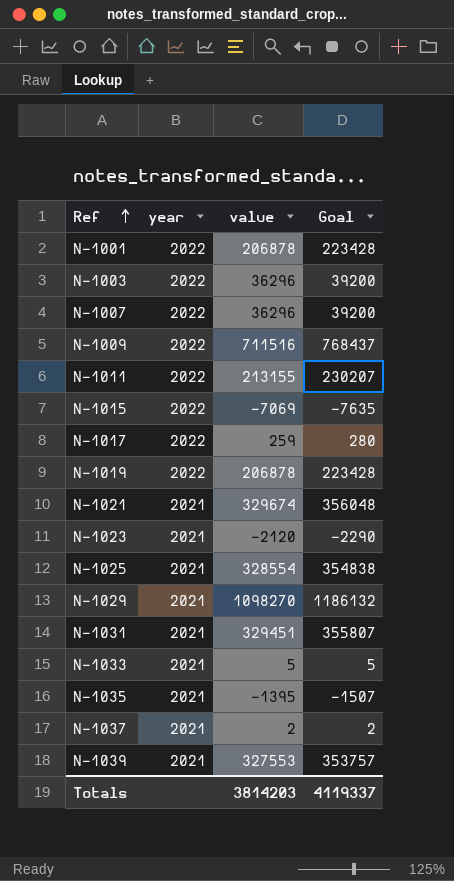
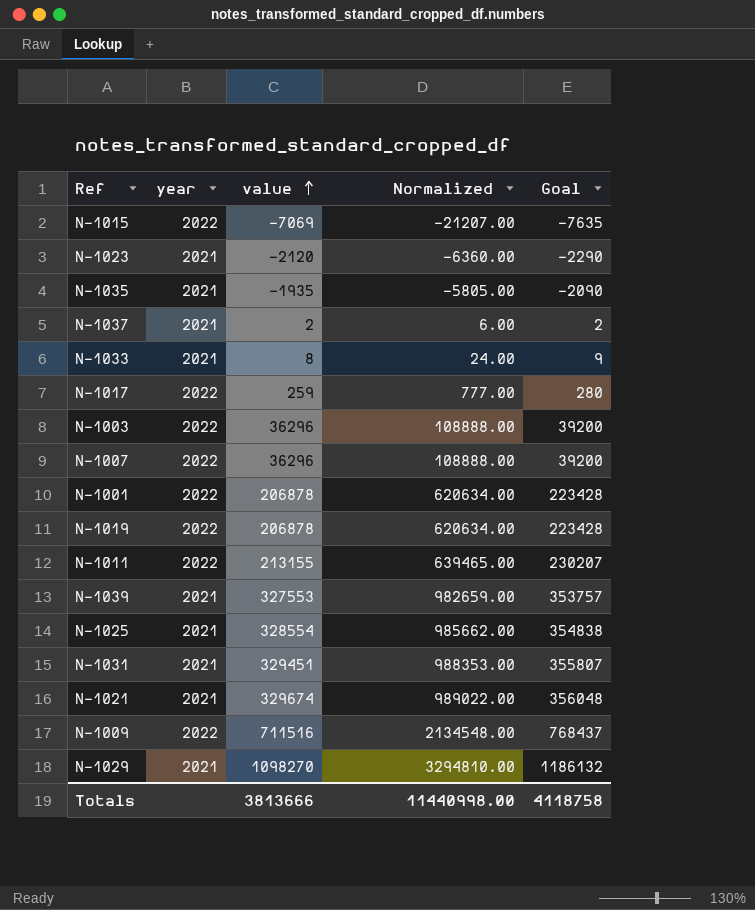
row order: Ref ascending -> value ascending
column Normalized | formula: none -> [value] * 3
N-1035 | value: -1395 -> -1935
N-1035 | Goal: -1507 -> -2090
N-1033 | value: 5 -> 8
N-1033 | Goal: 5 -> 9
Totals | value: 3814203 -> 3813666
Totals | Goal: 4119337 -> 4118758

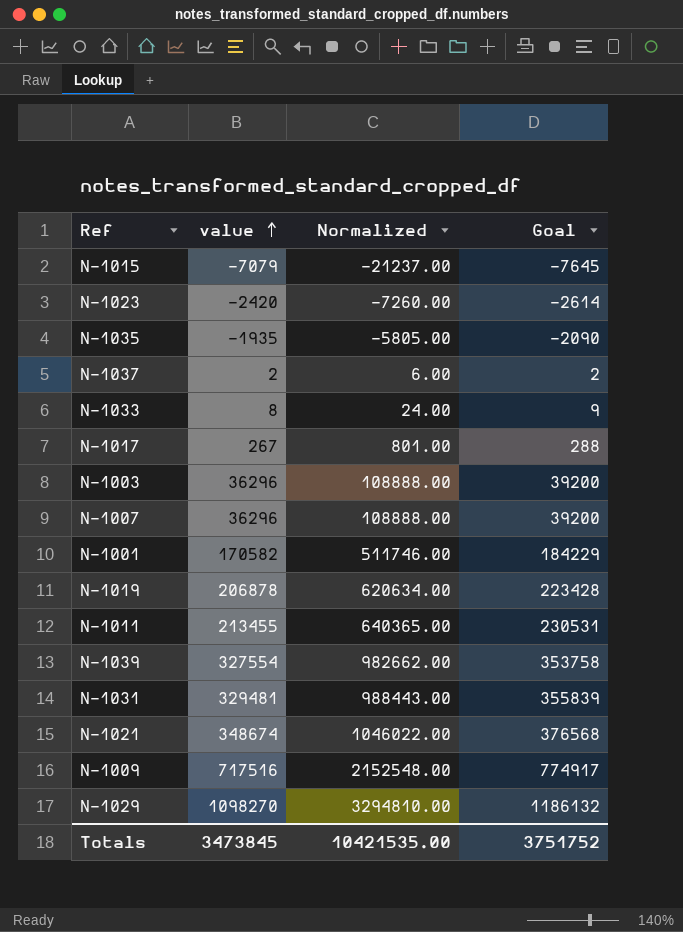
column year | position: 2 -> none
row N-1025: 2021 | 328554 | 985662.00 | 354838 -> none
N-1015 | value: -7069 -> -7079
N-1015 | Normalized: -21207.00 -> -21237.00
N-1015 | Goal: -7635 -> -7645
N-1023 | value: -2120 -> -2420
N-1023 | Normalized: -6360.00 -> -7260.00
N-1023 | Goal: -2290 -> -2614
N-1017 | value: 259 -> 267
N-1017 | Normalized: 777.00 -> 801.00
N-1017 | Goal: 280 -> 288
N-1001 | value: 206878 -> 170582
N-1001 | Normalized: 620634.00 -> 511746.00
N-1001 | Goal: 223428 -> 184229
N-1011 | value: 213155 -> 213455
N-1011 | Normalized: 639465.00 -> 640365.00
N-1011 | Goal: 230207 -> 230531
N-1039 | value: 327553 -> 327554
N-1039 | Normalized: 982659.00 -> 982662.00
N-1039 | Goal: 353757 -> 353758
N-1031 | value: 329451 -> 329481
N-1031 | Normalized: 988353.00 -> 988443.00
N-1031 | Goal: 355807 -> 355839
N-1021 | value: 329674 -> 348674
N-1021 | Normalized: 989022.00 -> 1046022.00
N-1021 | Goal: 356048 -> 376568
N-1009 | value: 711516 -> 717516
N-1009 | Normalized: 2134548.00 -> 2152548.00
N-1009 | Goal: 768437 -> 774917
Totals | value: 3813666 -> 3473845
Totals | Normalized: 11440998.00 -> 10421535.00
Totals | Goal: 4118758 -> 3751752

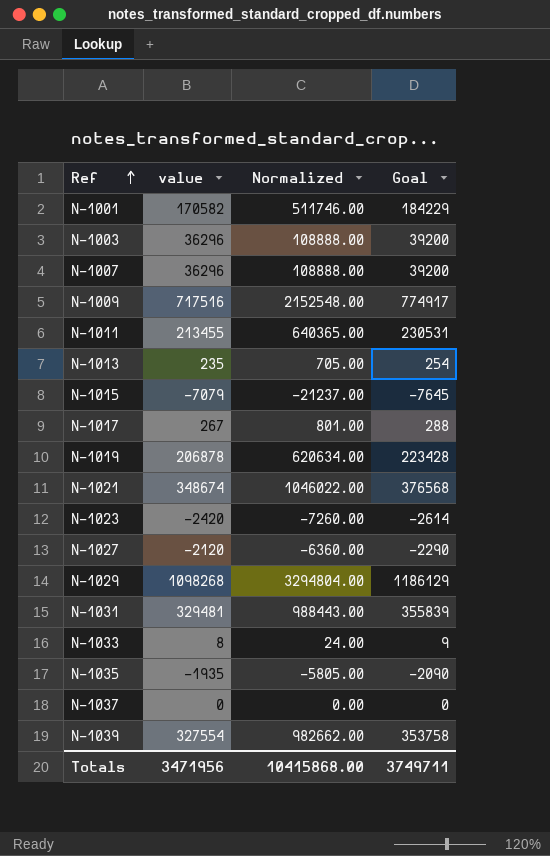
row order: value ascending -> Ref ascending
row N-1013: none -> 235 | 705.00 | 254
row N-1027: none -> -2120 | -6360.00 | -2290
N-1029 | value: 1098270 -> 1098268
N-1029 | Normalized: 3294810.00 -> 3294804.00
N-1029 | Goal: 1186132 -> 1186129
N-1037 | value: 2 -> 0
N-1037 | Normalized: 6.00 -> 0.00
N-1037 | Goal: 2 -> 0
Totals | value: 3473845 -> 3471956
Totals | Normalized: 10421535.00 -> 10415868.00
Totals | Goal: 3751752 -> 3749711

